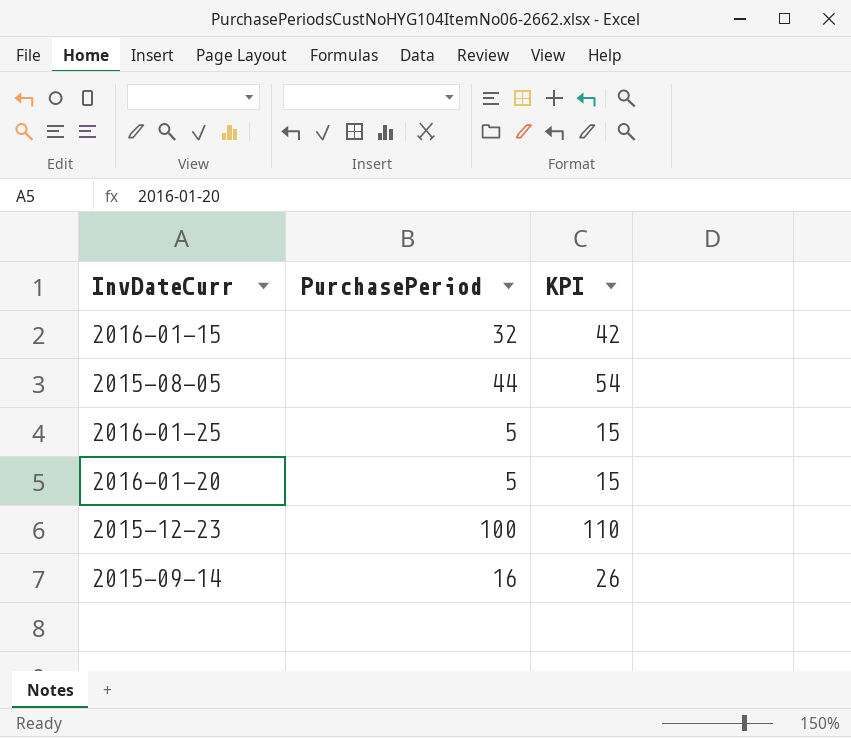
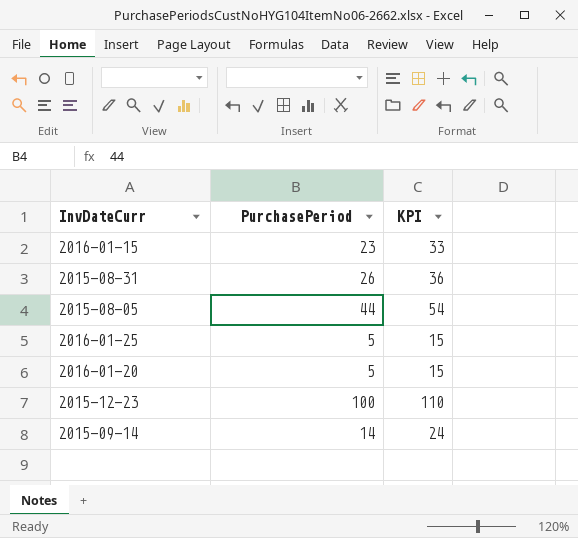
2016-01-15 | PurchasePeriod: 32 -> 23
2016-01-15 | KPI: 42 -> 33
row 2015-08-31: none -> 26 | 36
2015-09-14 | PurchasePeriod: 16 -> 14
2015-09-14 | KPI: 26 -> 24

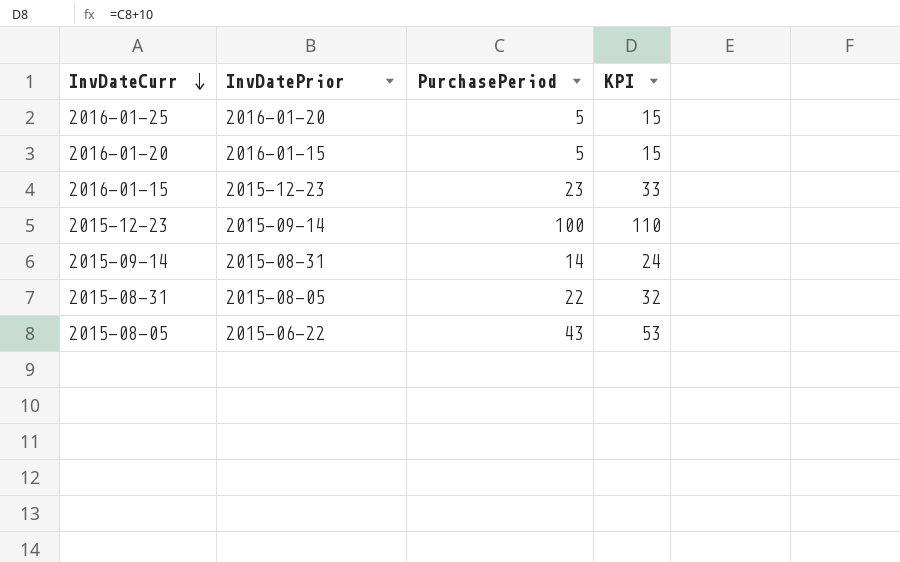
row order: none -> InvDateCurr descending
column InvDatePrior | position: none -> 2
2015-08-31 | PurchasePeriod: 26 -> 22
2015-08-31 | KPI: 36 -> 32
2015-08-05 | PurchasePeriod: 44 -> 43
2015-08-05 | KPI: 54 -> 53

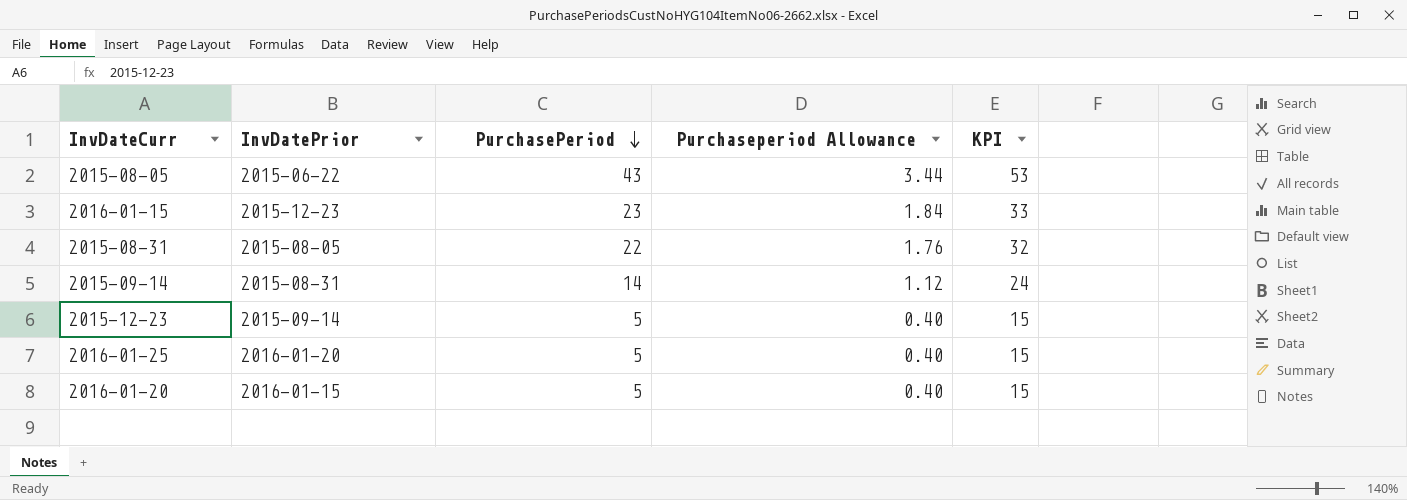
row order: InvDateCurr descending -> PurchasePeriod descending
column Purchaseperiod Allowance | formula: none -> [PurchasePeriod] * 0.08
2015-12-23 | PurchasePeriod: 100 -> 5
2015-12-23 | KPI: 110 -> 15

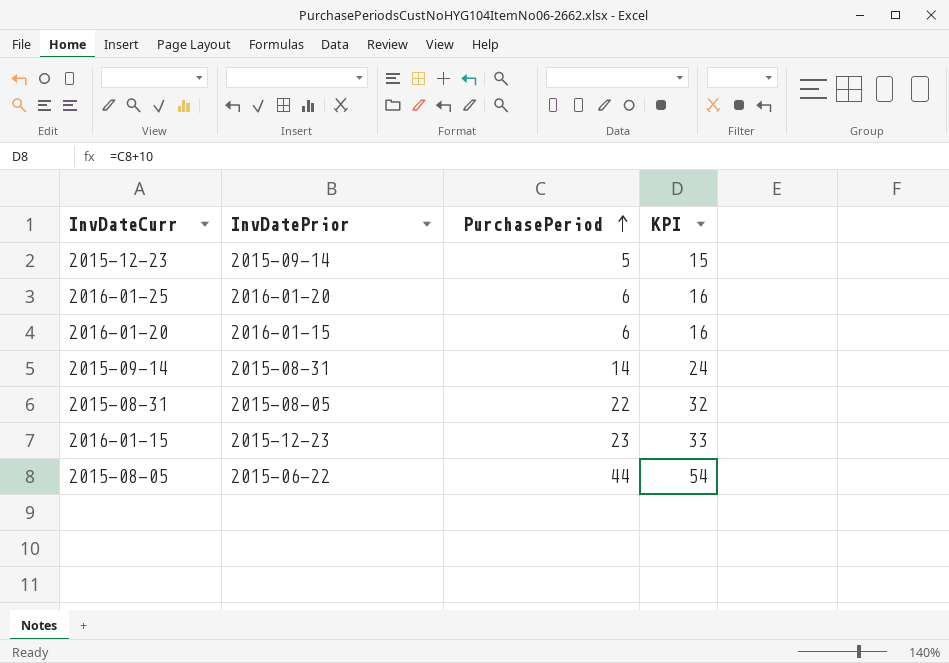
row order: PurchasePeriod descending -> PurchasePeriod ascending
column Purchaseperiod Allowance | formula: [PurchasePeriod] * 0.08 -> none
2016-01-25 | PurchasePeriod: 5 -> 6
2016-01-25 | KPI: 15 -> 16
2016-01-20 | PurchasePeriod: 5 -> 6
2016-01-20 | KPI: 15 -> 16
2015-08-05 | PurchasePeriod: 43 -> 44
2015-08-05 | KPI: 53 -> 54

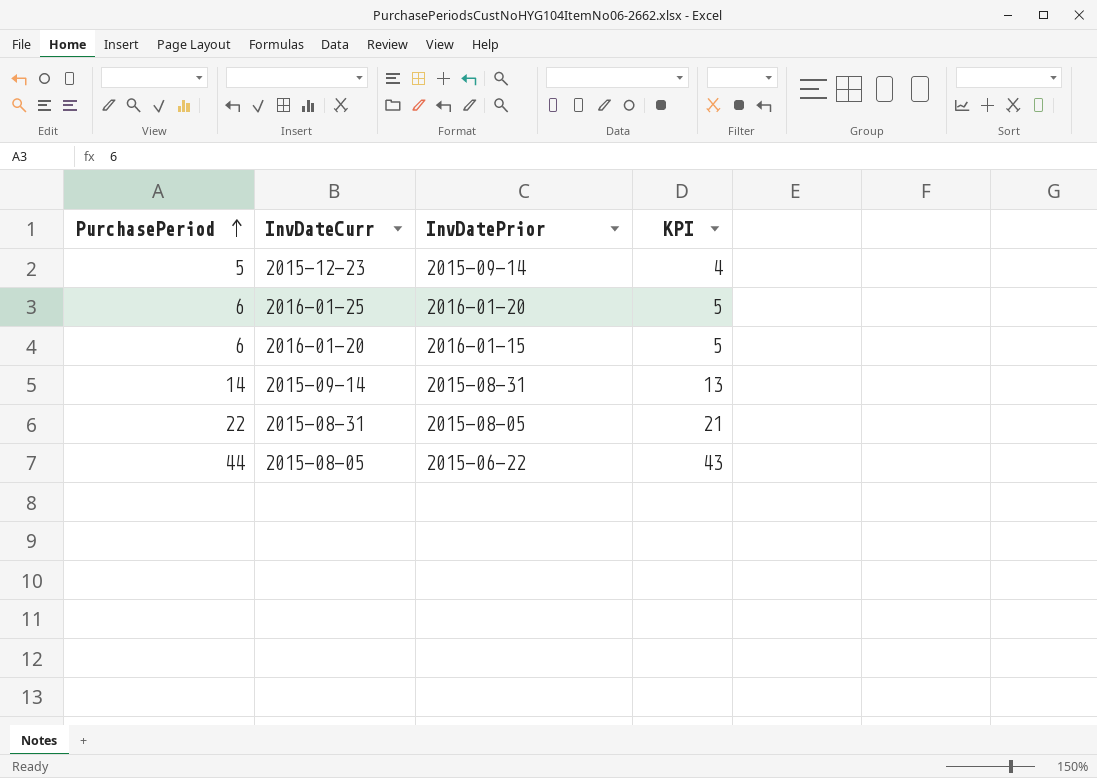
column PurchasePeriod | position: 3 -> 1
column KPI | formula: [PurchasePeriod] + 10 -> [PurchasePeriod] - 1
row 2016-01-15: 2015-12-23 | 23 | 33 -> none

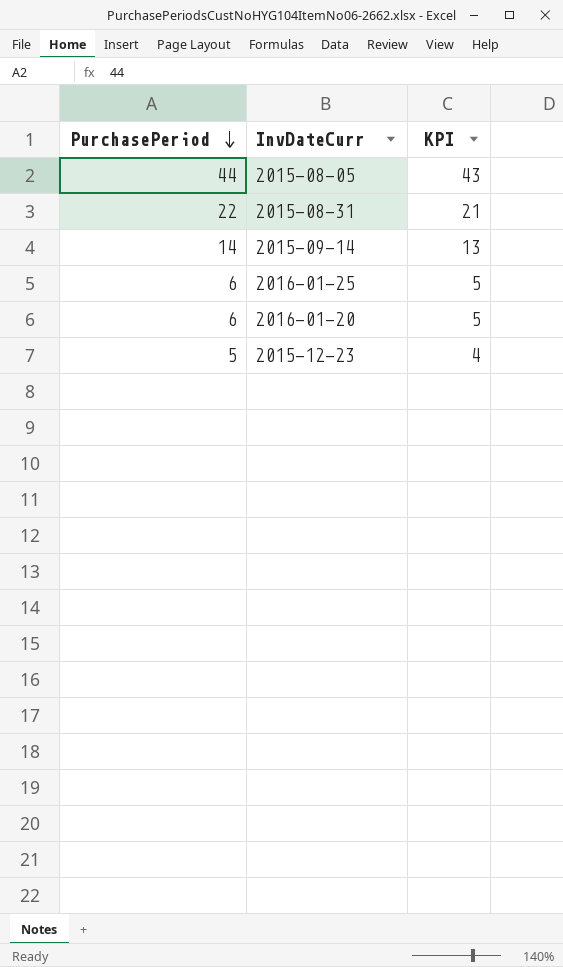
row order: PurchasePeriod ascending -> PurchasePeriod descending
column InvDatePrior | position: 3 -> none

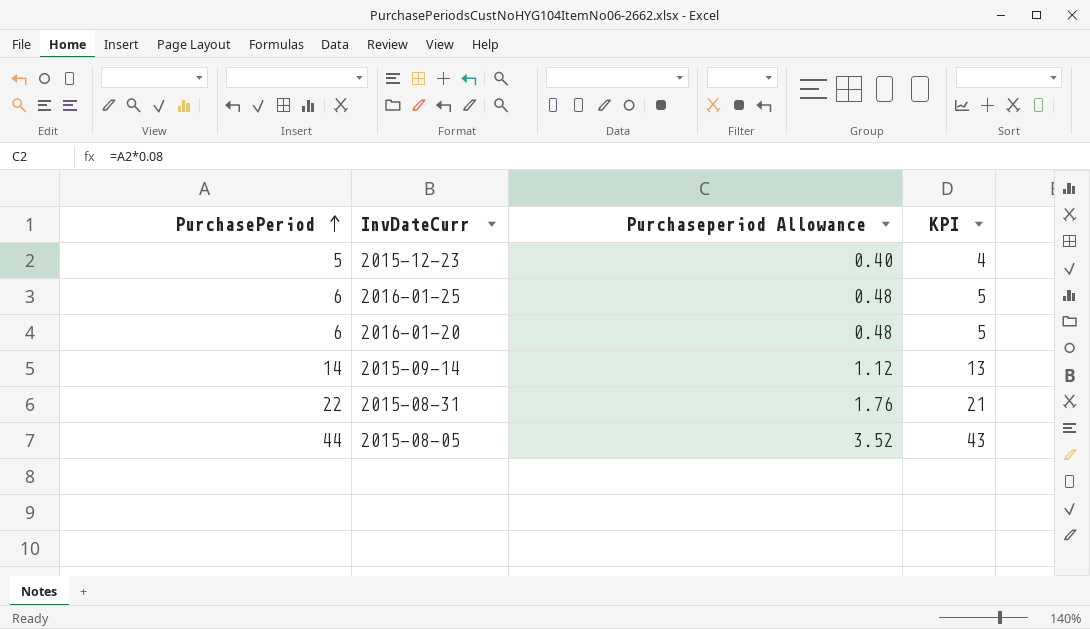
row order: PurchasePeriod descending -> PurchasePeriod ascending
column Purchaseperiod Allowance | formula: none -> [PurchasePeriod] * 0.08

